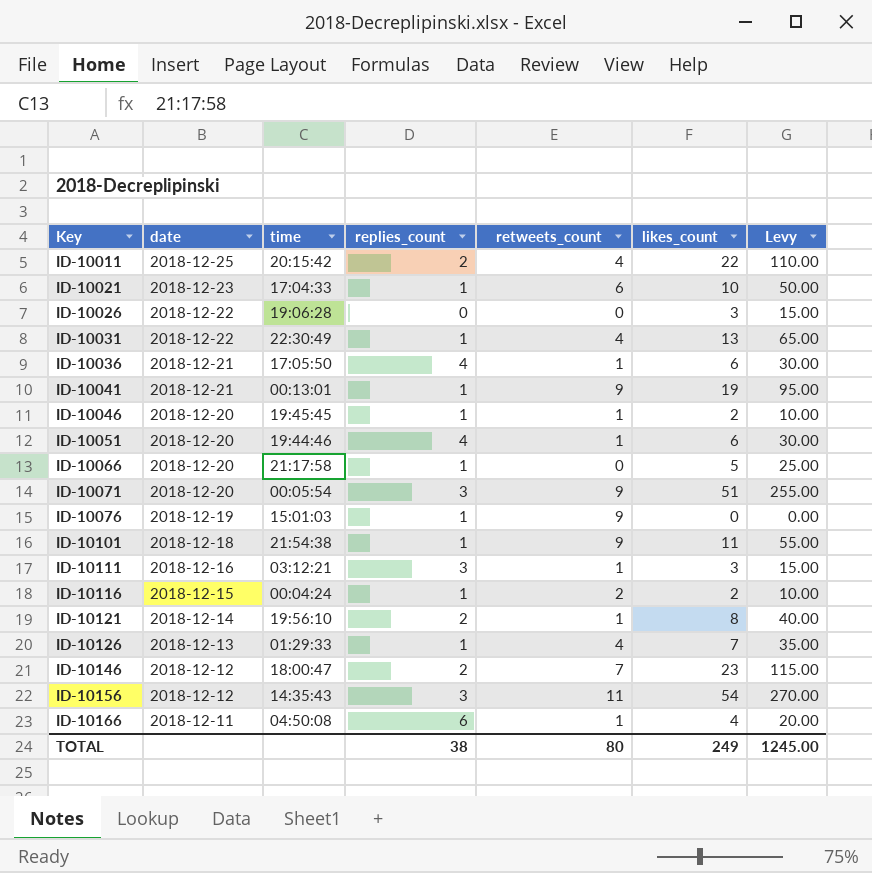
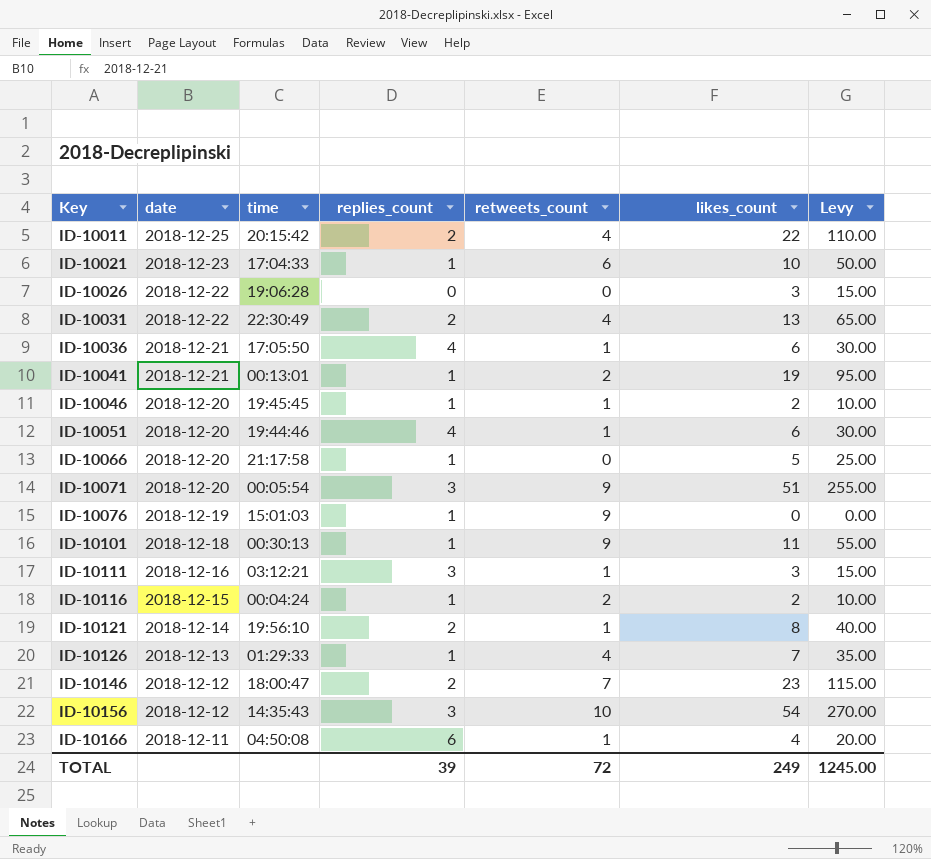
ID-10031 | replies_count: 1 -> 2
ID-10041 | retweets_count: 9 -> 2
ID-10101 | time: 21:54:38 -> 00:30:13
ID-10156 | retweets_count: 11 -> 10
TOTAL | replies_count: 38 -> 39
TOTAL | retweets_count: 80 -> 72

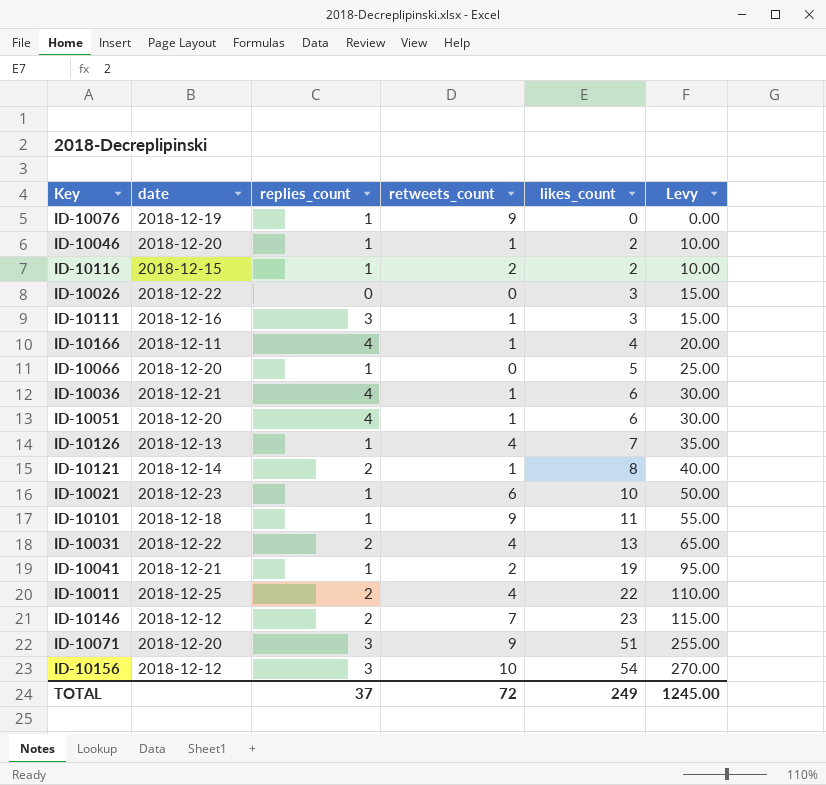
row order: Key ascending -> likes_count ascending
column time | position: 3 -> none
ID-10166 | replies_count: 6 -> 4
TOTAL | replies_count: 39 -> 37

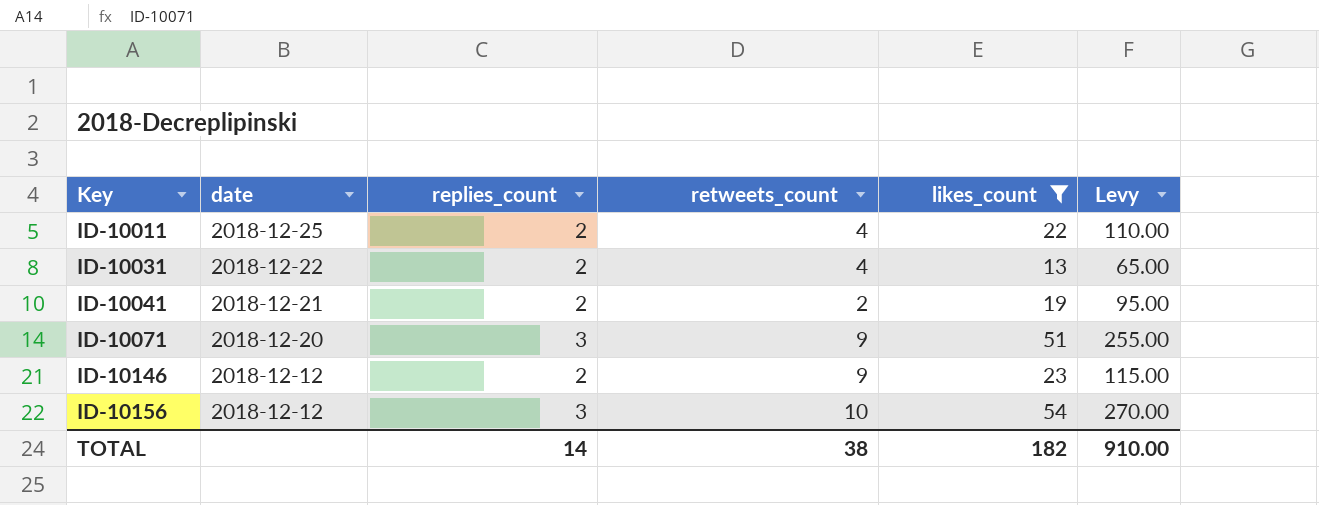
filter: none -> likes_count >= 13
row order: likes_count ascending -> Key ascending
ID-10041 | replies_count: 1 -> 2
ID-10146 | retweets_count: 7 -> 9
TOTAL | replies_count: 37 -> 14
TOTAL | retweets_count: 72 -> 38
TOTAL | likes_count: 249 -> 182
TOTAL | Levy: 1245.00 -> 910.00

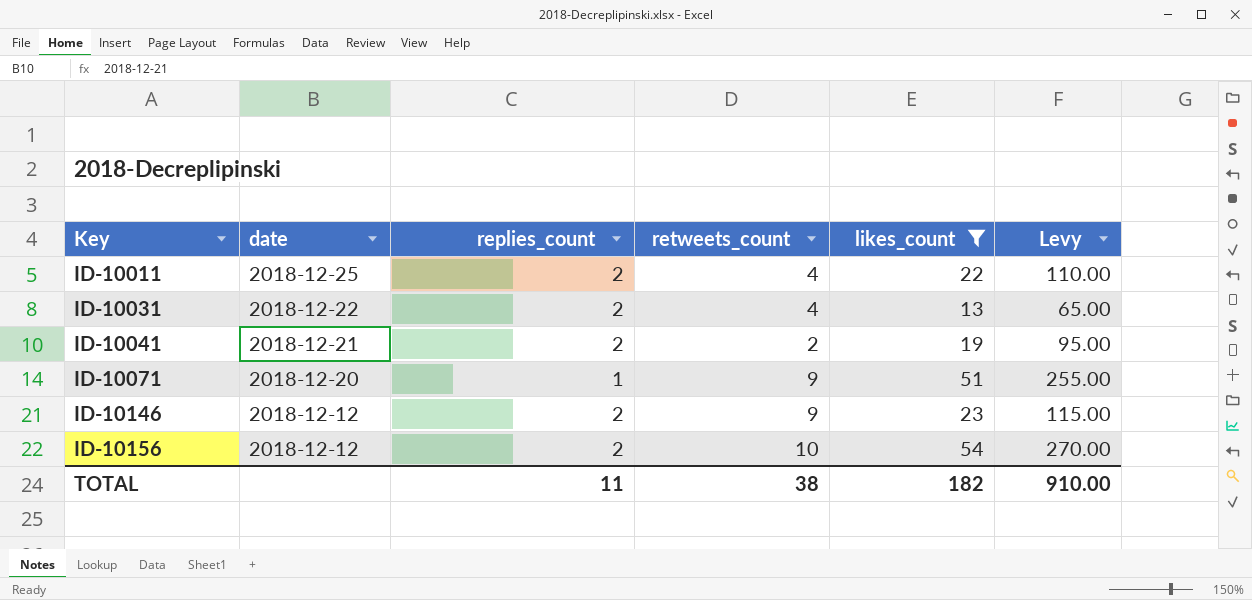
ID-10071 | replies_count: 3 -> 1
ID-10156 | replies_count: 3 -> 2
TOTAL | replies_count: 14 -> 11

